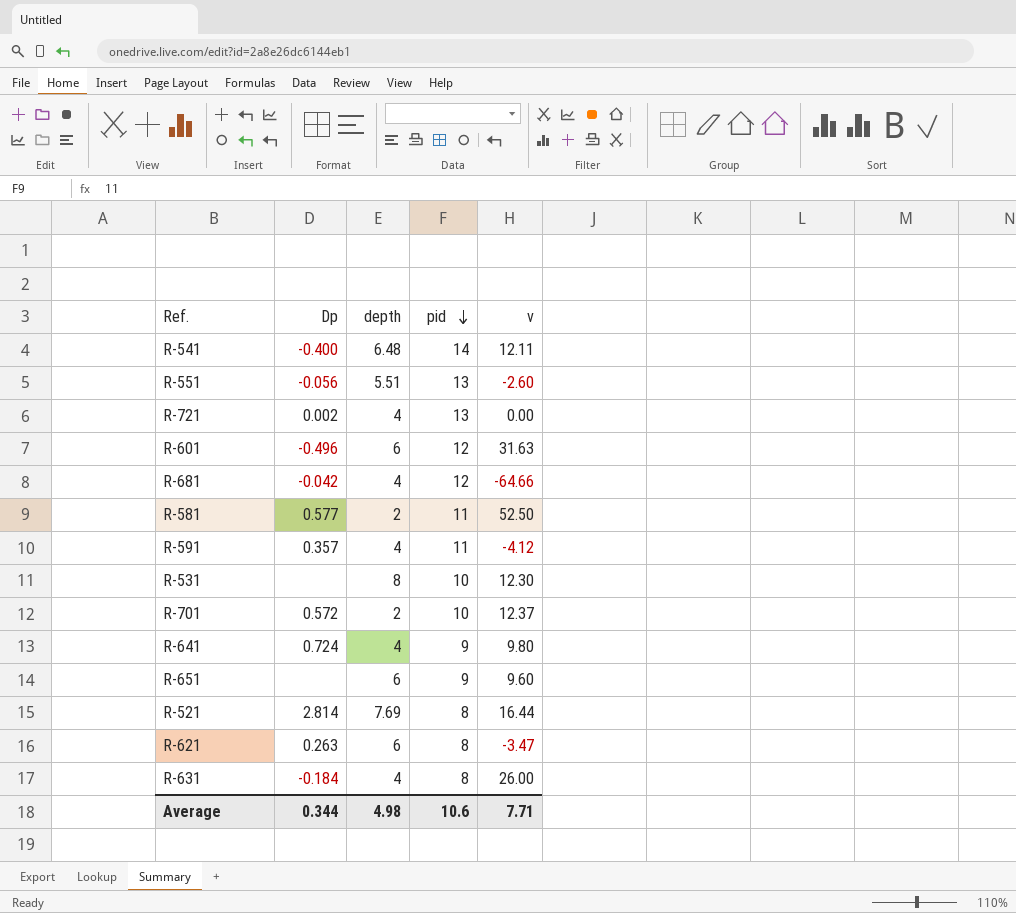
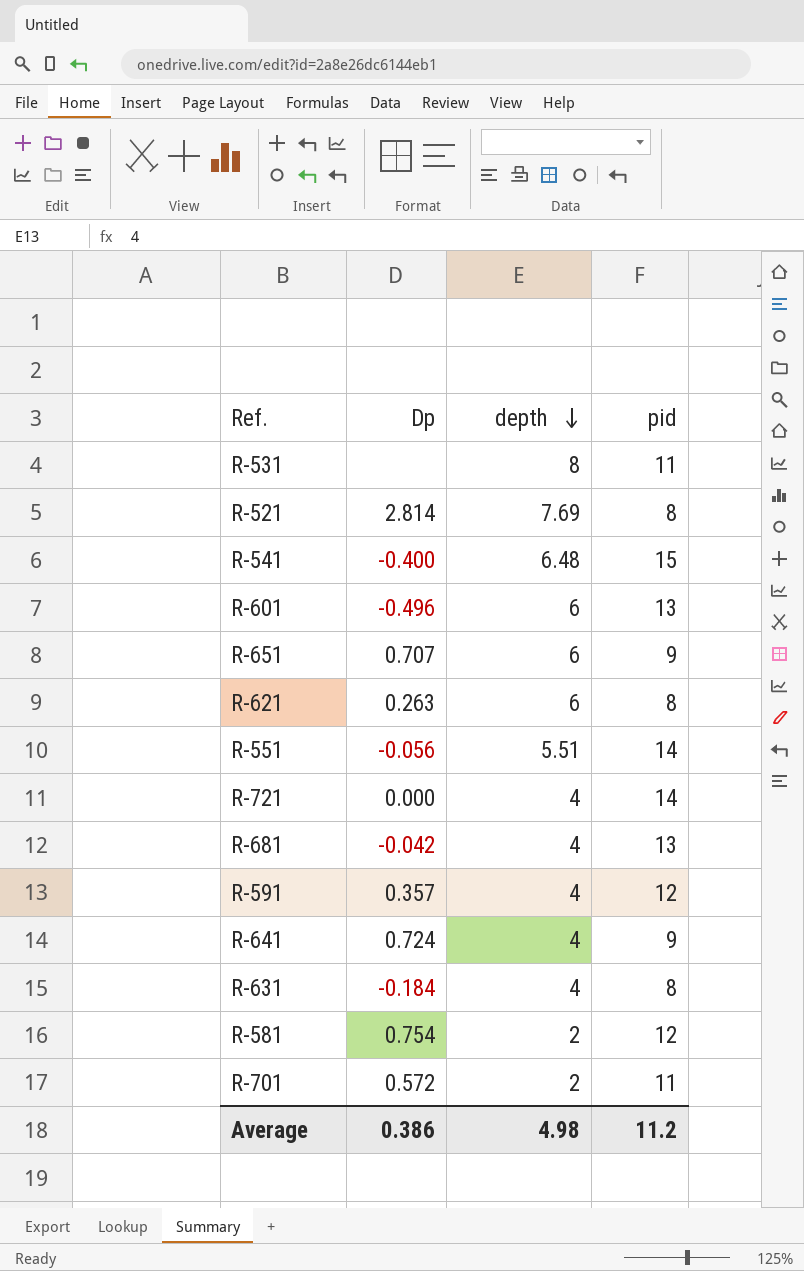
row order: pid descending -> depth descending
column v | position: 5 -> none
R-531 | pid: 10 -> 11
R-541 | pid: 14 -> 15
R-601 | pid: 12 -> 13
R-651 | Dp: none -> 0.707
R-551 | pid: 13 -> 14
R-721 | Dp: 0.002 -> 0.000
R-721 | pid: 13 -> 14
R-681 | pid: 12 -> 13
R-591 | pid: 11 -> 12
R-581 | Dp: 0.577 -> 0.754
R-581 | pid: 11 -> 12
R-701 | pid: 10 -> 11
Average | Dp: 0.344 -> 0.386
Average | pid: 10.6 -> 11.2

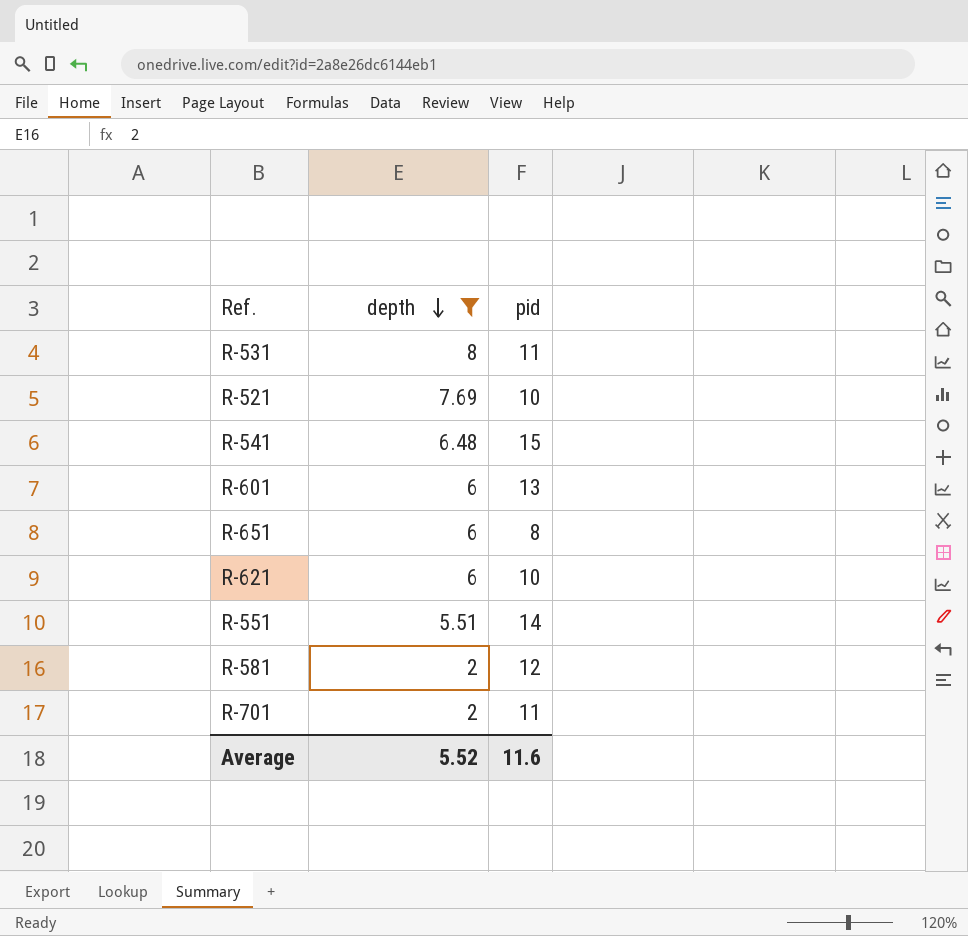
filter: none -> depth != 4
column Dp | position: 2 -> none
R-521 | pid: 8 -> 10
R-651 | pid: 9 -> 8
R-621 | pid: 8 -> 10
Average | depth: 4.98 -> 5.52
Average | pid: 11.2 -> 11.6

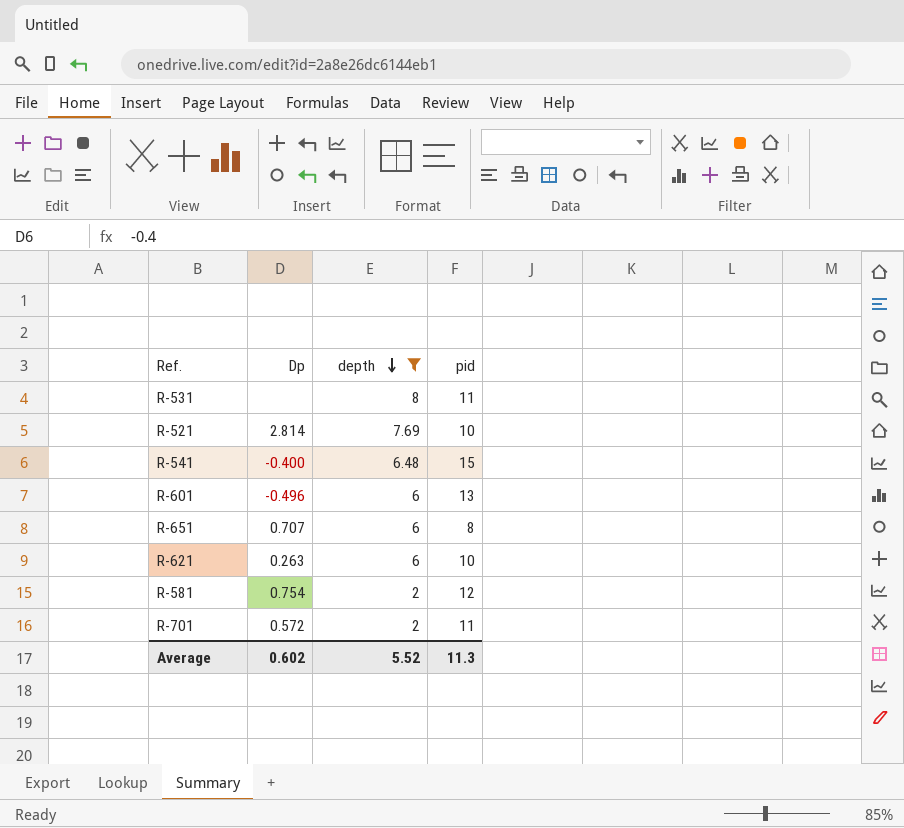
column Dp | position: none -> 2
row R-551: 5.51 | 14 -> none
Average | pid: 11.6 -> 11.3

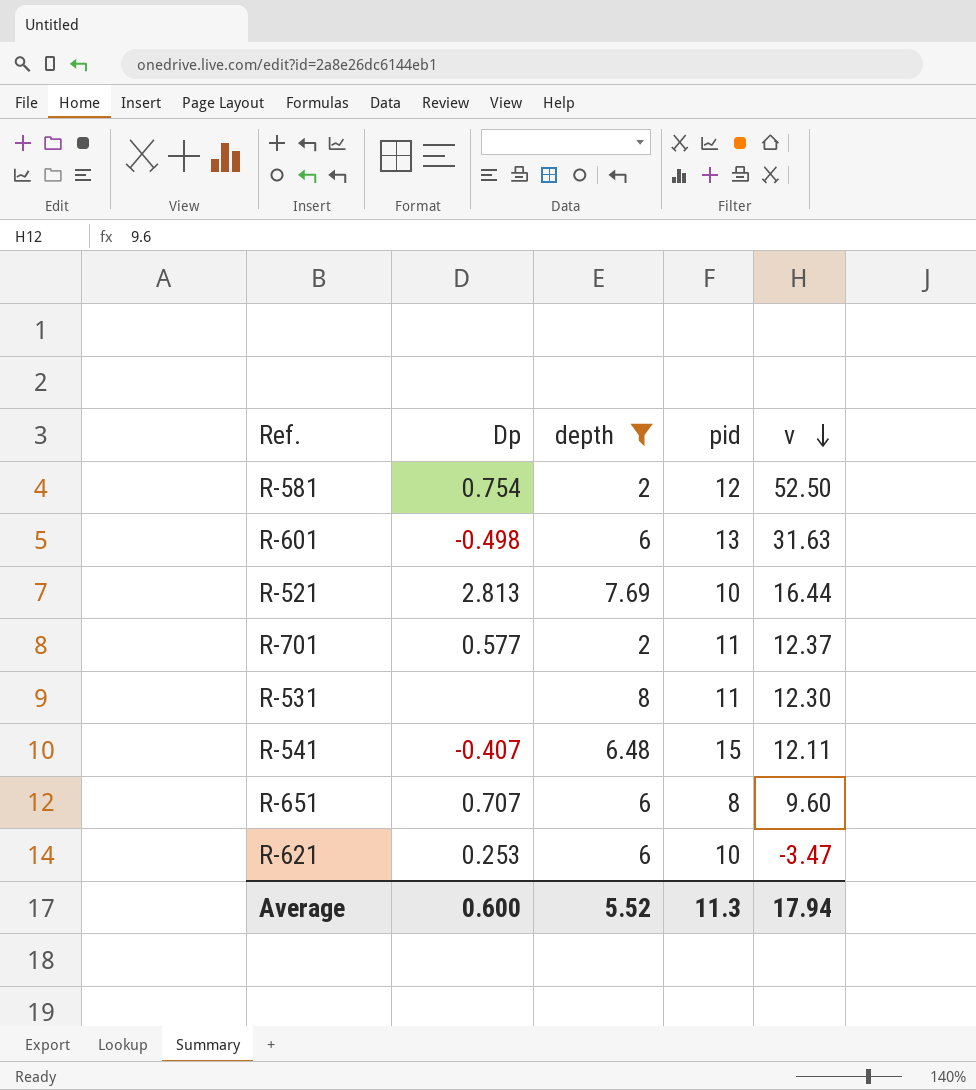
row order: depth descending -> v descending
column v | position: none -> 5
R-601 | Dp: -0.496 -> -0.498
R-521 | Dp: 2.814 -> 2.813
R-701 | Dp: 0.572 -> 0.577
R-541 | Dp: -0.400 -> -0.407
R-621 | Dp: 0.263 -> 0.253
Average | Dp: 0.602 -> 0.600

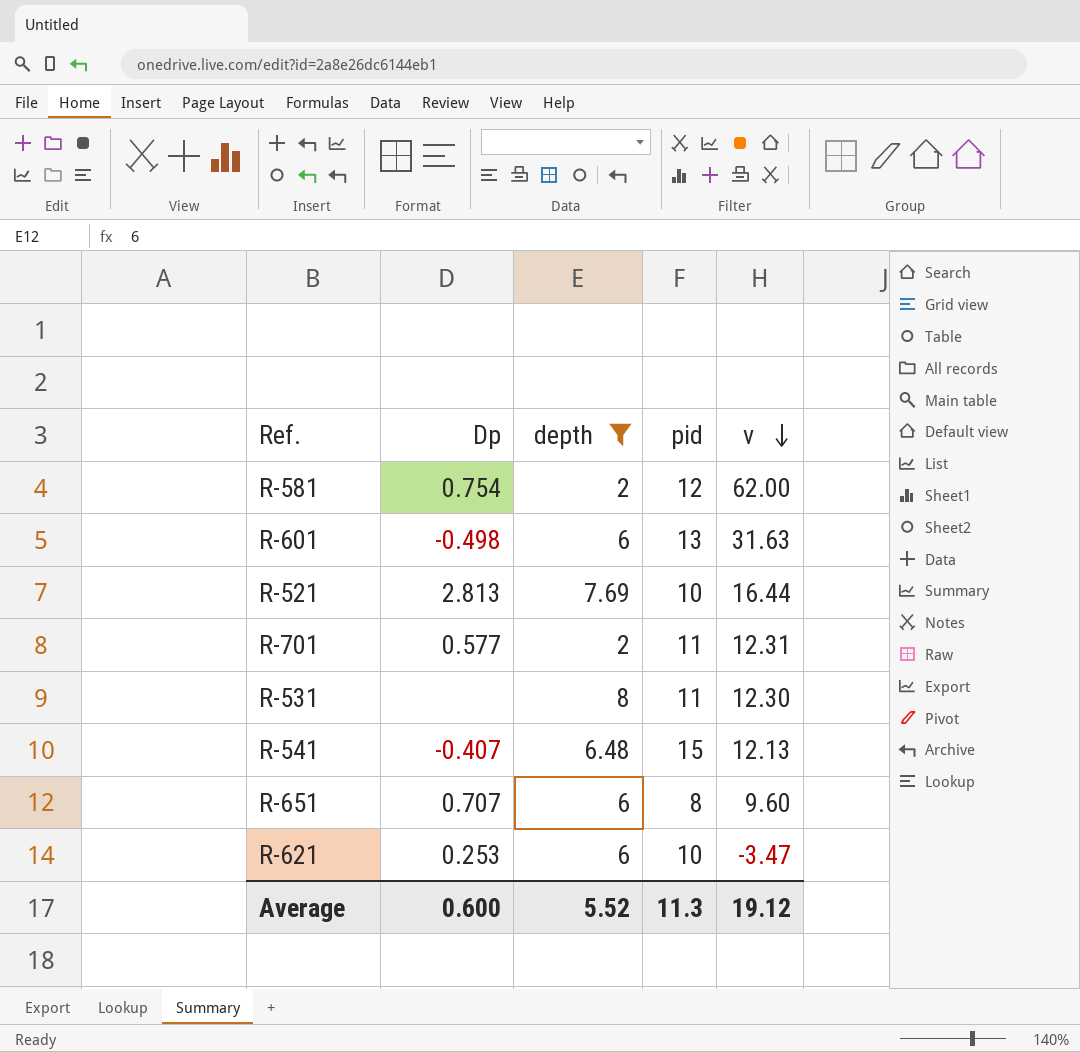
R-581 | v: 52.50 -> 62.00
R-701 | v: 12.37 -> 12.31
R-541 | v: 12.11 -> 12.13
Average | v: 17.94 -> 19.12

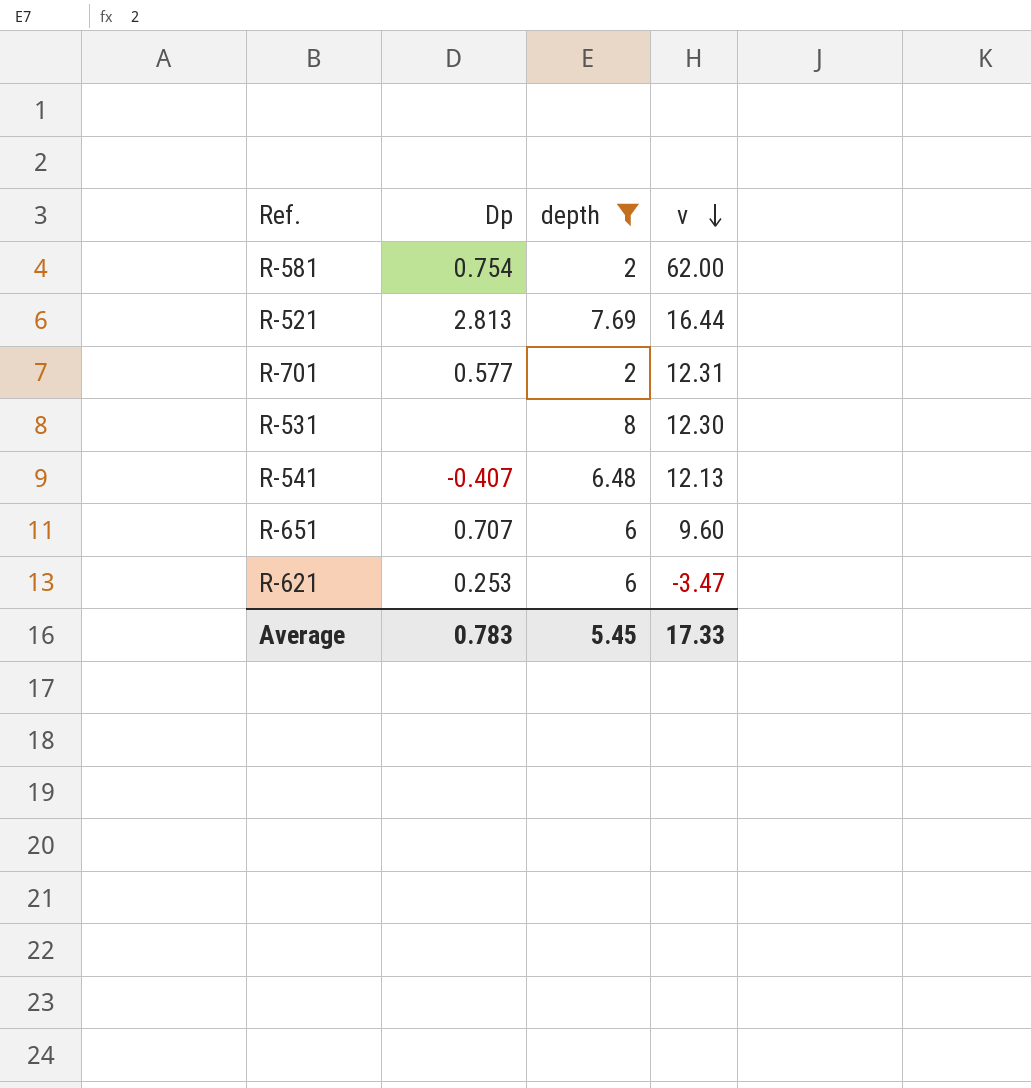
column pid | position: 4 -> none
row R-601: -0.498 | 6 | 13 | 31.63 -> none
Average | Dp: 0.600 -> 0.783
Average | depth: 5.52 -> 5.45
Average | v: 19.12 -> 17.33

